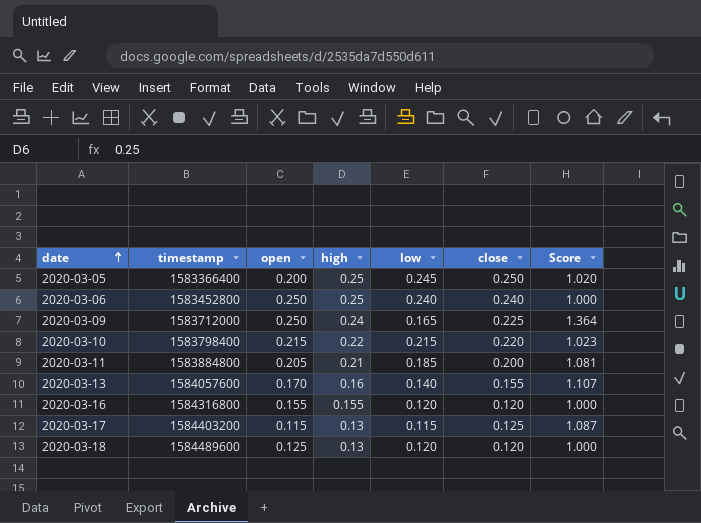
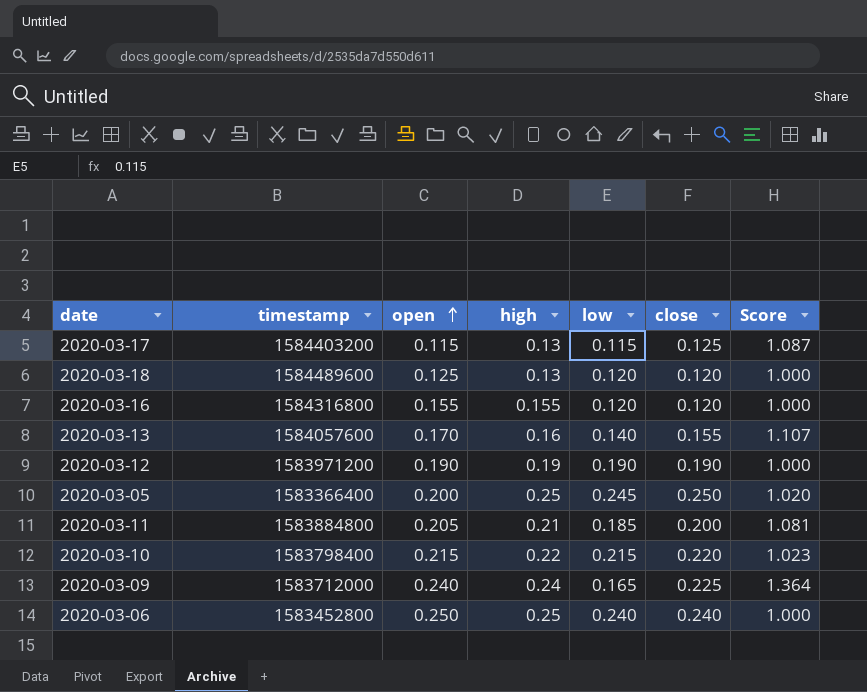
row order: date ascending -> open ascending
row 2020-03-12: none -> 1583971200 | 0.190 | 0.19 | 0.190 | 0.190 | 1.000
2020-03-09 | open: 0.250 -> 0.240

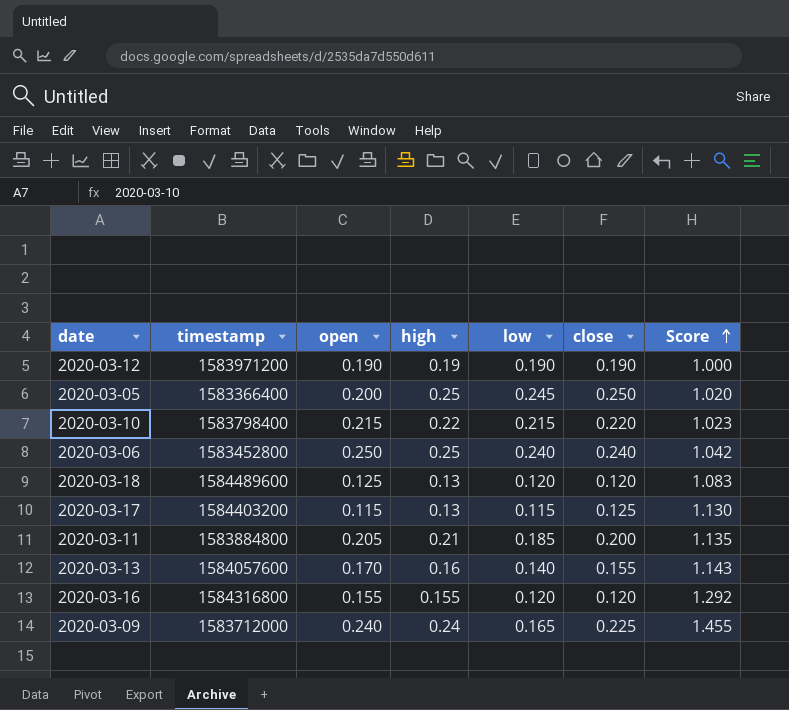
row order: open ascending -> Score ascending
column Score | formula: [close] / [low] -> [high] / [low]

